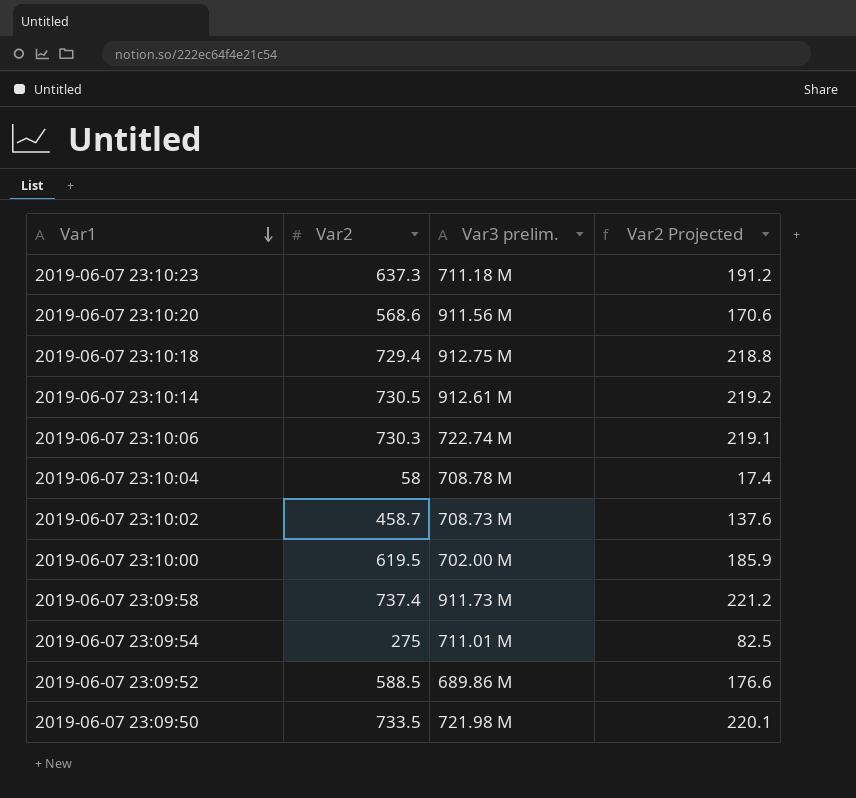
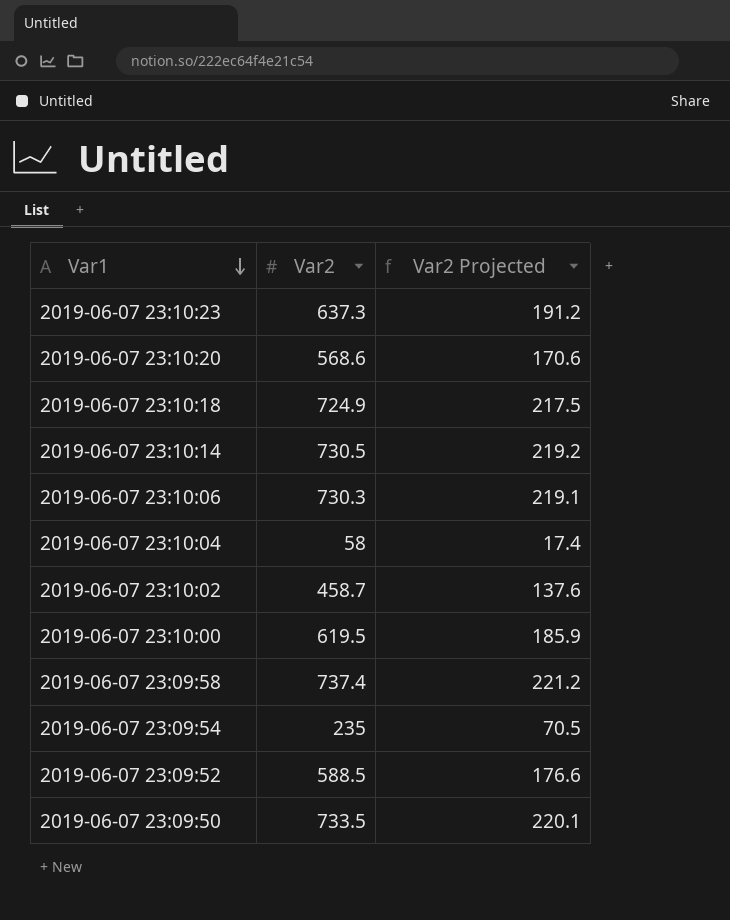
column Var3 prelim. | position: 3 -> none
2019-06-07 23:10:18 | Var2: 729.4 -> 724.9
2019-06-07 23:10:18 | Var2 Projected: 218.8 -> 217.5
2019-06-07 23:09:54 | Var2: 275 -> 235
2019-06-07 23:09:54 | Var2 Projected: 82.5 -> 70.5

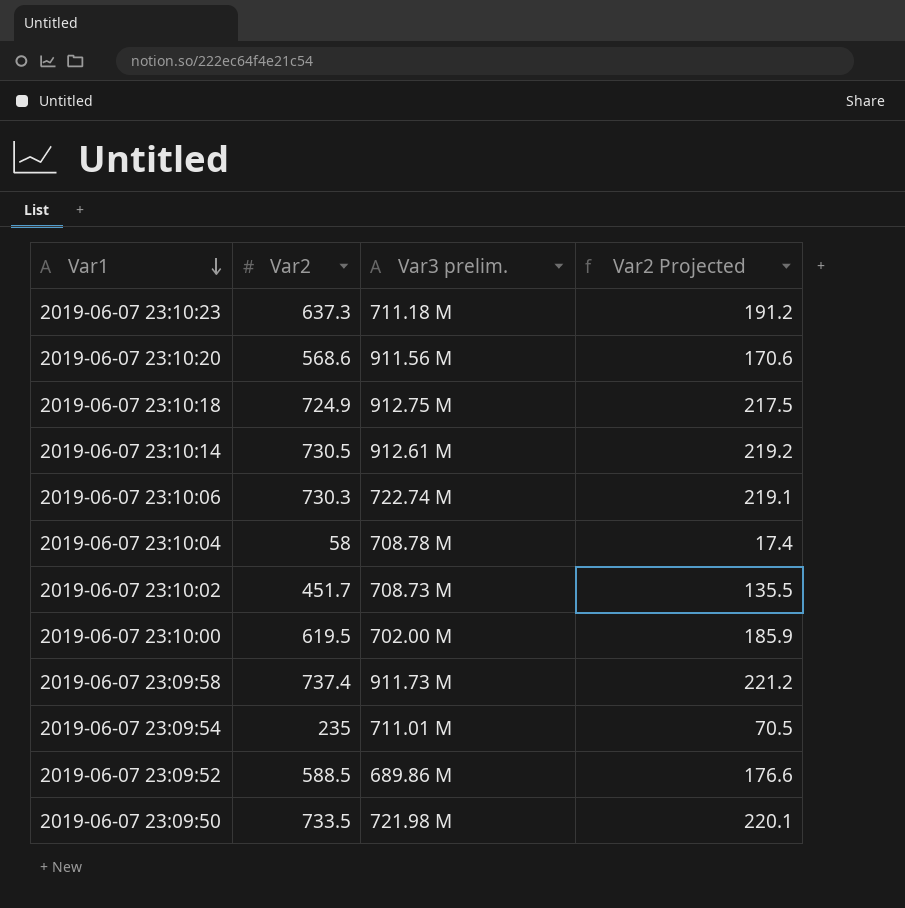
column Var3 prelim. | position: none -> 3
2019-06-07 23:10:02 | Var2: 458.7 -> 451.7
2019-06-07 23:10:02 | Var2 Projected: 137.6 -> 135.5

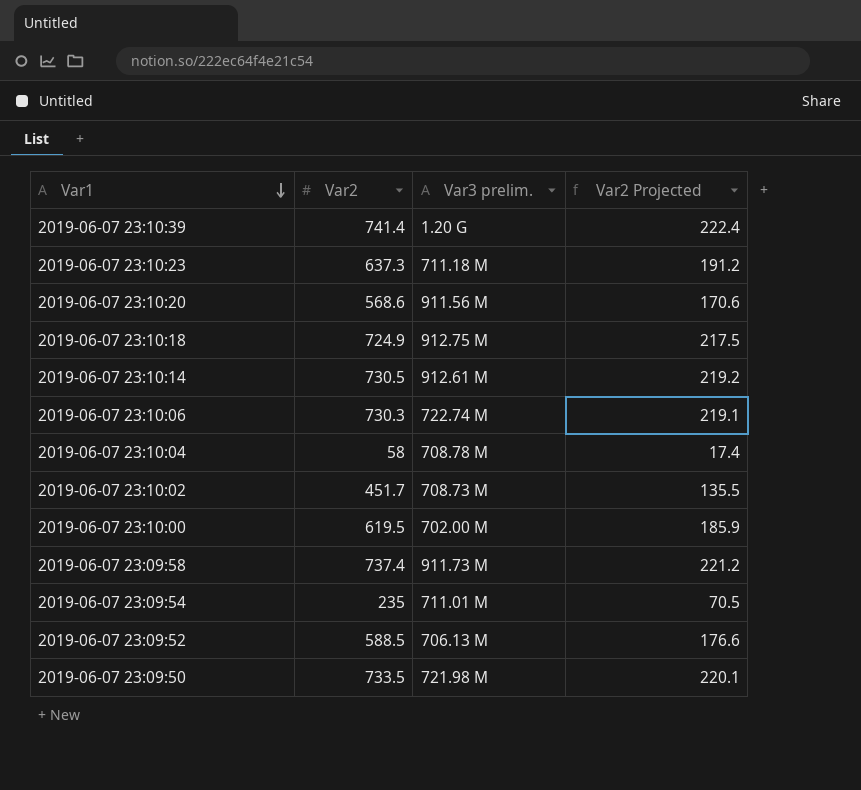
row 2019-06-07 23:10:39: none -> 741.4 | 1.20 G | 222.4
2019-06-07 23:09:52 | Var3 prelim.: 689.86 M -> 706.13 M

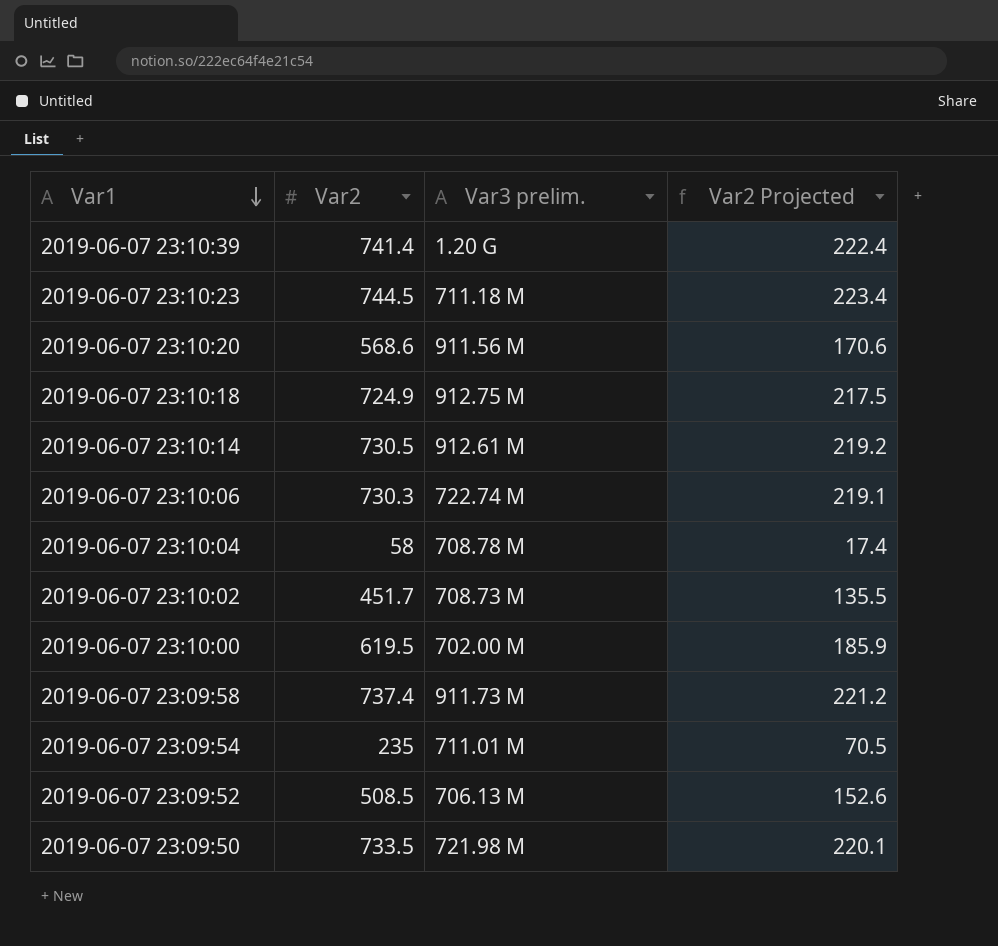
2019-06-07 23:10:23 | Var2: 637.3 -> 744.5
2019-06-07 23:10:23 | Var2 Projected: 191.2 -> 223.4
2019-06-07 23:09:52 | Var2: 588.5 -> 508.5
2019-06-07 23:09:52 | Var2 Projected: 176.6 -> 152.6

